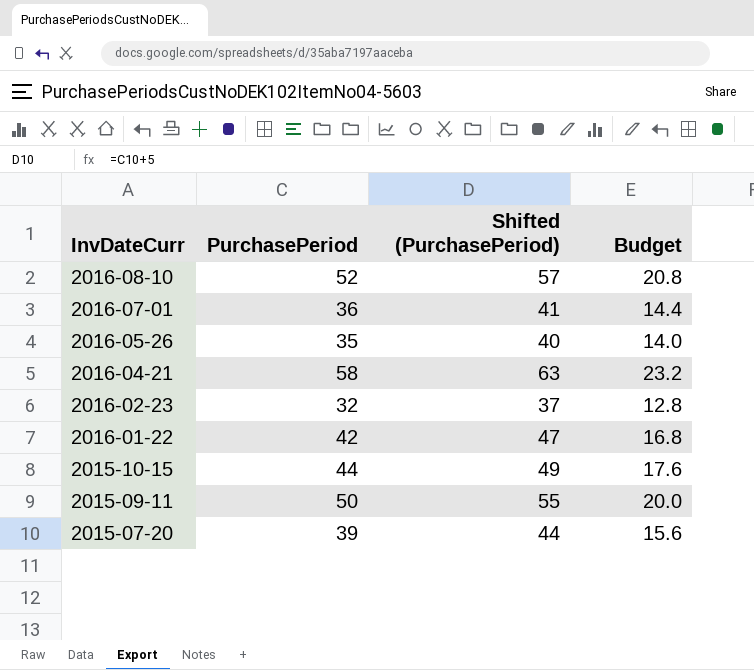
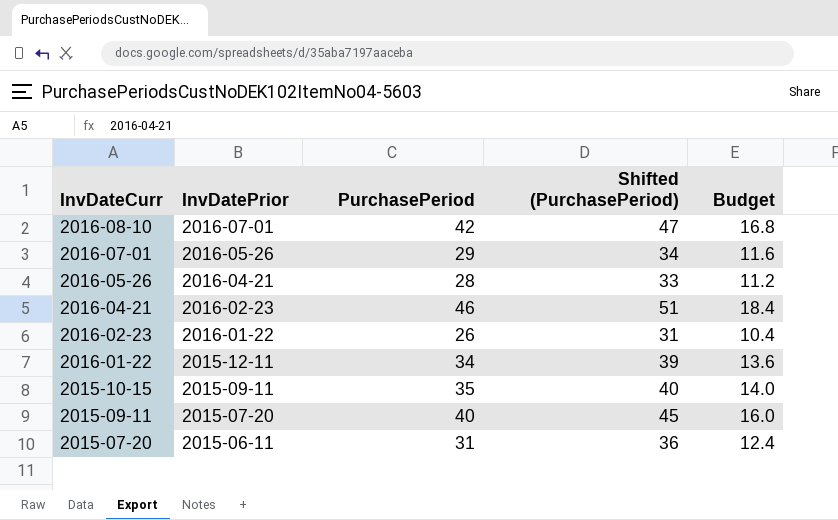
column InvDatePrior | position: none -> 2
2016-08-10 | PurchasePeriod: 52 -> 42
2016-08-10 | Shifted (PurchasePeriod): 57 -> 47
2016-08-10 | Budget: 20.8 -> 16.8
2016-07-01 | PurchasePeriod: 36 -> 29
2016-07-01 | Shifted (PurchasePeriod): 41 -> 34
2016-07-01 | Budget: 14.4 -> 11.6
2016-05-26 | PurchasePeriod: 35 -> 28
2016-05-26 | Shifted (PurchasePeriod): 40 -> 33
2016-05-26 | Budget: 14.0 -> 11.2
2016-04-21 | PurchasePeriod: 58 -> 46
2016-04-21 | Shifted (PurchasePeriod): 63 -> 51
2016-04-21 | Budget: 23.2 -> 18.4
2016-02-23 | PurchasePeriod: 32 -> 26
2016-02-23 | Shifted (PurchasePeriod): 37 -> 31
2016-02-23 | Budget: 12.8 -> 10.4
2016-01-22 | PurchasePeriod: 42 -> 34
2016-01-22 | Shifted (PurchasePeriod): 47 -> 39
2016-01-22 | Budget: 16.8 -> 13.6
2015-10-15 | PurchasePeriod: 44 -> 35
2015-10-15 | Shifted (PurchasePeriod): 49 -> 40
2015-10-15 | Budget: 17.6 -> 14.0
2015-09-11 | PurchasePeriod: 50 -> 40
2015-09-11 | Shifted (PurchasePeriod): 55 -> 45
2015-09-11 | Budget: 20.0 -> 16.0
2015-07-20 | PurchasePeriod: 39 -> 31
2015-07-20 | Shifted (PurchasePeriod): 44 -> 36
2015-07-20 | Budget: 15.6 -> 12.4

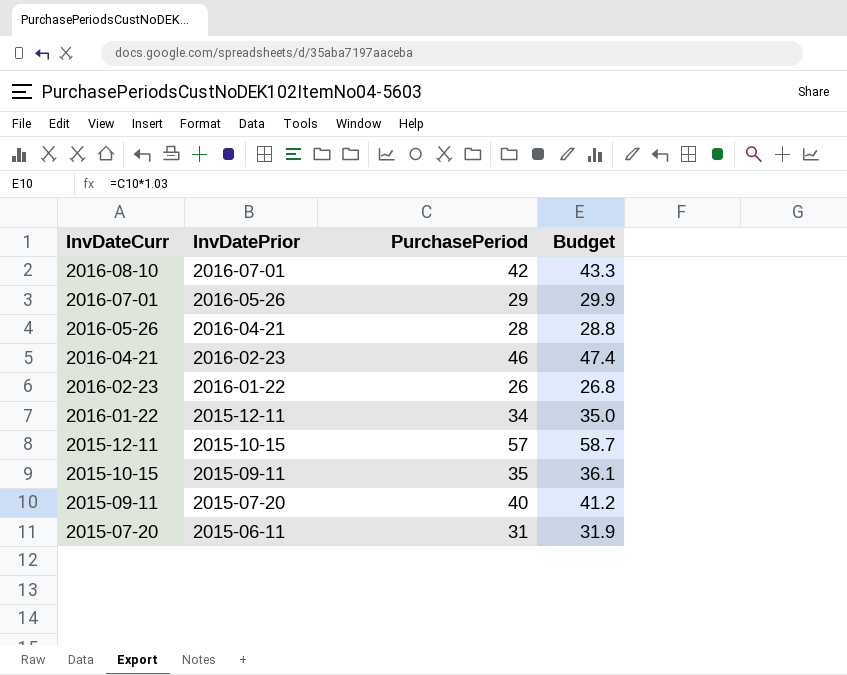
column Shifted (PurchasePeriod) | formula: [PurchasePeriod] + 5 -> none
column Budget | formula: [PurchasePeriod] * 0.4 -> [PurchasePeriod] * 1.03
row 2015-12-11: none -> 2015-10-15 | 57 | 58.7

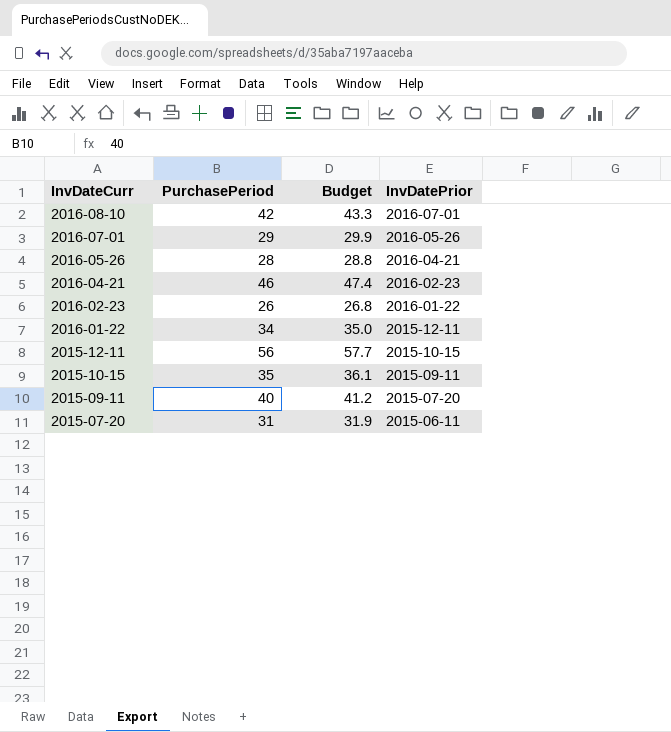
column InvDatePrior | position: 2 -> 4
2015-12-11 | PurchasePeriod: 57 -> 56
2015-12-11 | Budget: 58.7 -> 57.7

